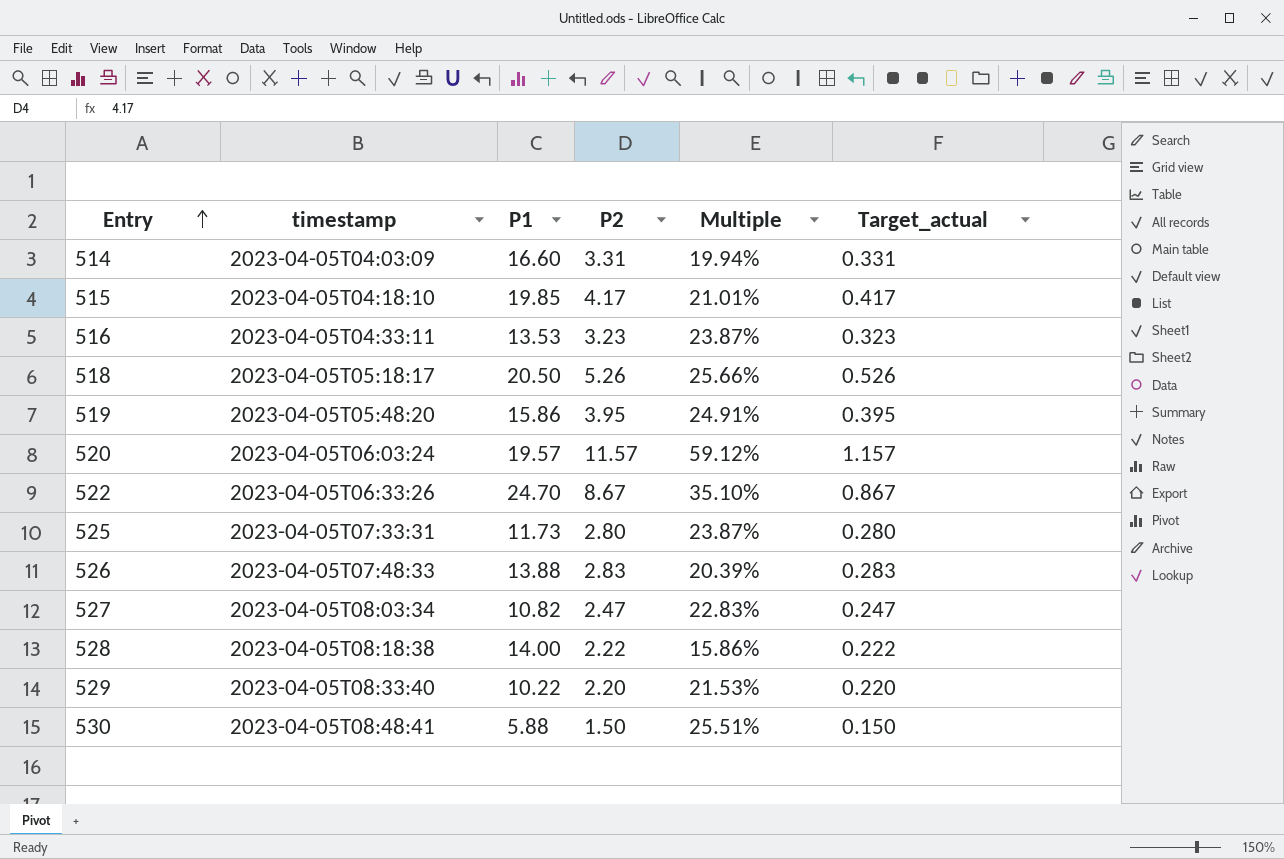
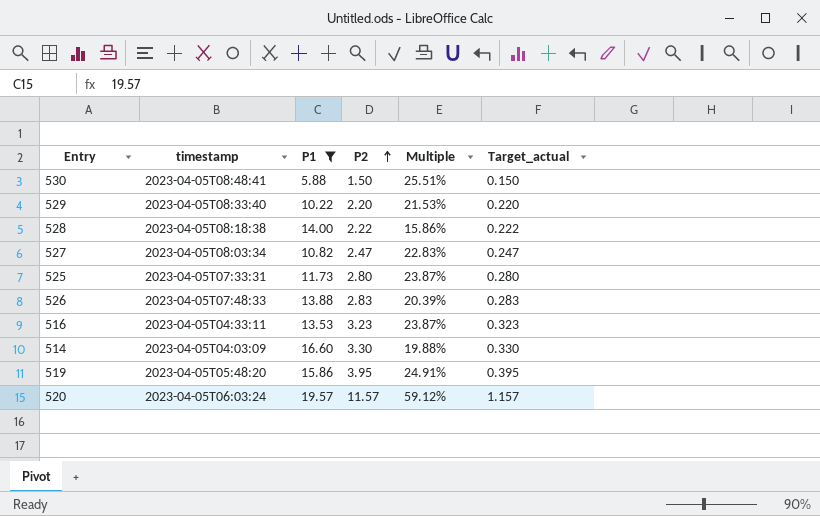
filter: none -> P1 <= 19.57
row order: Entry ascending -> P2 ascending
514 | P2: 3.31 -> 3.30
514 | Multiple: 19.94% -> 19.88%
514 | Target_actual: 0.331 -> 0.330

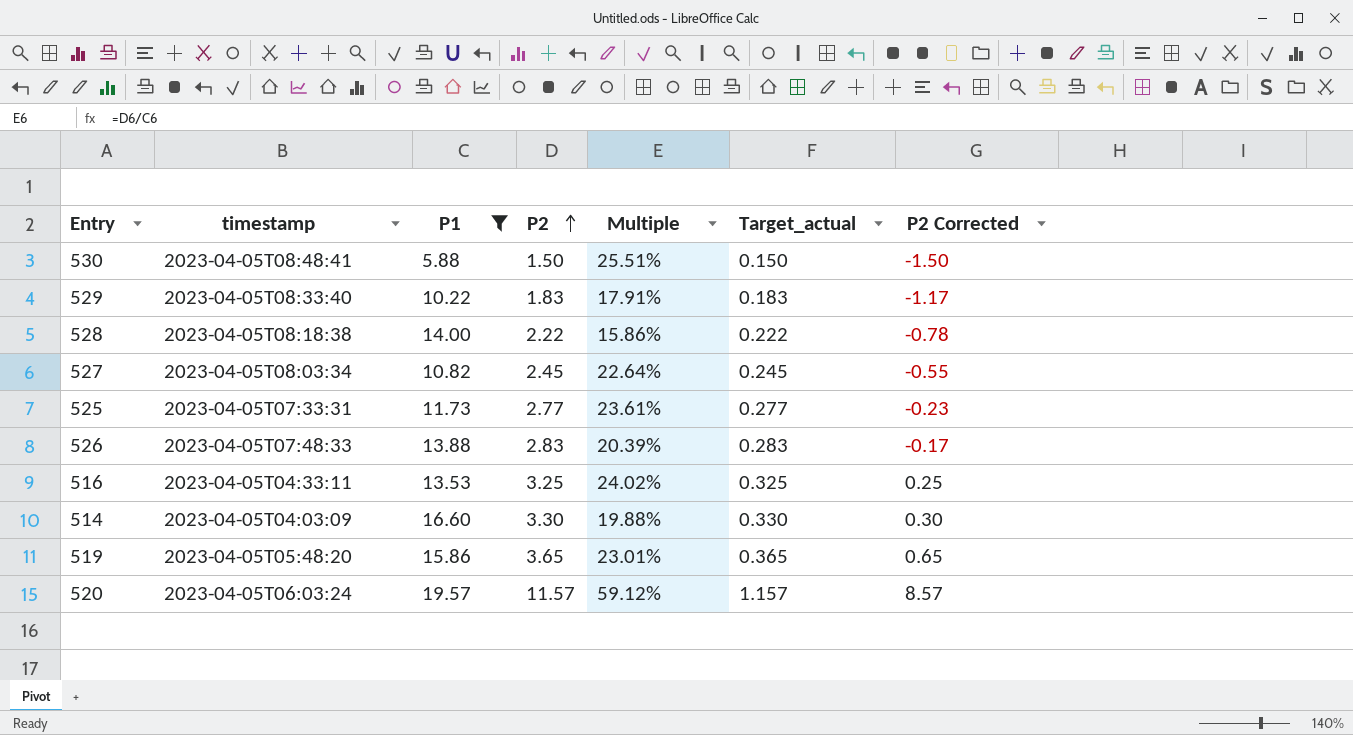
column P2 Corrected | formula: none -> [P2] - 3
529 | P2: 2.20 -> 1.83
529 | Multiple: 21.53% -> 17.91%
529 | Target_actual: 0.220 -> 0.183
527 | P2: 2.47 -> 2.45
527 | Multiple: 22.83% -> 22.64%
527 | Target_actual: 0.247 -> 0.245
525 | P2: 2.80 -> 2.77
525 | Multiple: 23.87% -> 23.61%
525 | Target_actual: 0.280 -> 0.277
516 | P2: 3.23 -> 3.25
516 | Multiple: 23.87% -> 24.02%
516 | Target_actual: 0.323 -> 0.325
519 | P2: 3.95 -> 3.65
519 | Multiple: 24.91% -> 23.01%
519 | Target_actual: 0.395 -> 0.365

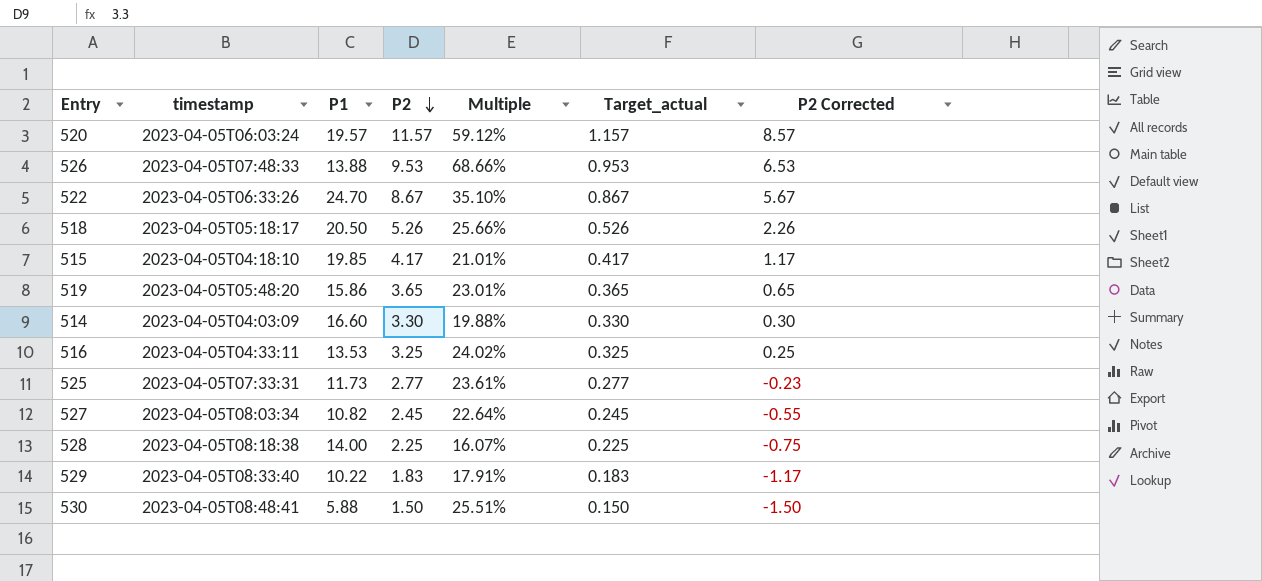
filter: P1 <= 19.57 -> none
row order: P2 ascending -> P2 descending
526 | P2: 2.83 -> 9.53
526 | Multiple: 20.39% -> 68.66%
526 | Target_actual: 0.283 -> 0.953
526 | P2 Corrected: -0.17 -> 6.53
528 | P2: 2.22 -> 2.25
528 | Multiple: 15.86% -> 16.07%
528 | Target_actual: 0.222 -> 0.225
528 | P2 Corrected: -0.78 -> -0.75

